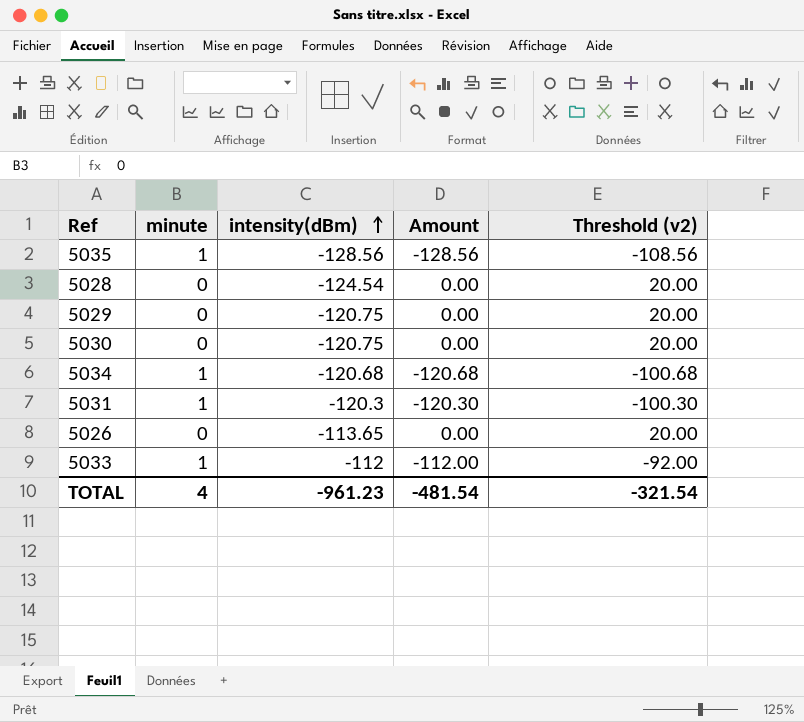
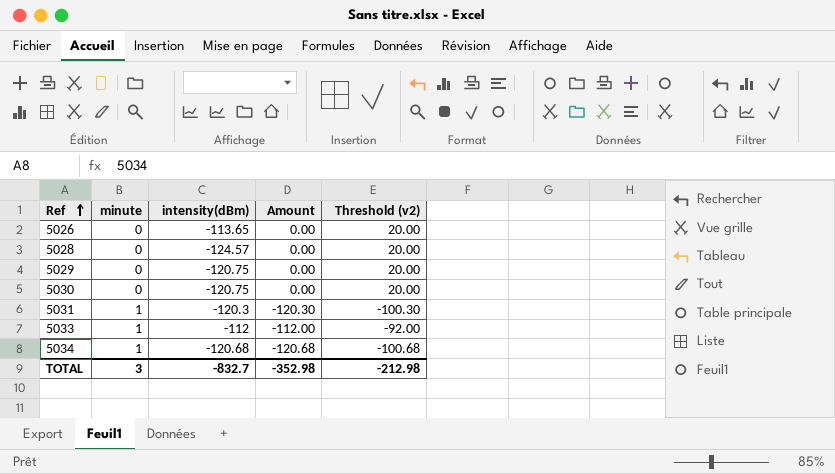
row order: intensity(dBm) ascending -> Ref ascending
row 5035: 1 | -128.56 | -128.56 | -108.56 -> none
5028 | intensity(dBm): -124.54 -> -124.57
TOTAL | minute: 4 -> 3
TOTAL | intensity(dBm): -961.23 -> -832.7
TOTAL | Amount: -481.54 -> -352.98
TOTAL | Threshold (v2): -321.54 -> -212.98

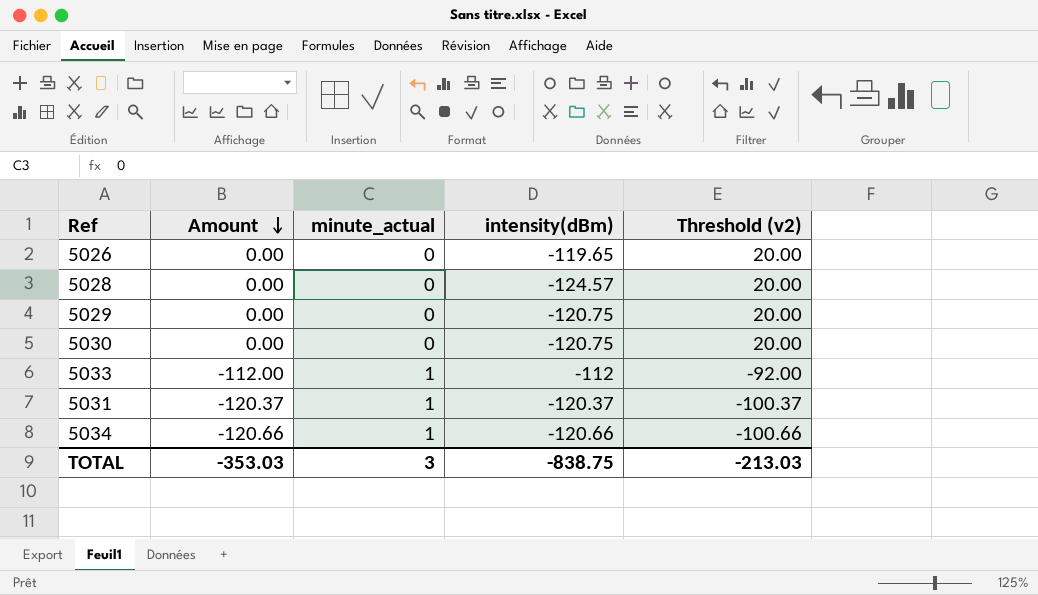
row order: Ref ascending -> Amount descending
column Amount | position: 4 -> 2
column name: minute -> minute_actual
5026 | intensity(dBm): -113.65 -> -119.65
5031 | Amount: -120.30 -> -120.37
5031 | intensity(dBm): -120.3 -> -120.37
5031 | Threshold (v2): -100.30 -> -100.37
5034 | Amount: -120.68 -> -120.66
5034 | intensity(dBm): -120.68 -> -120.66
5034 | Threshold (v2): -100.68 -> -100.66
TOTAL | Amount: -352.98 -> -353.03
TOTAL | intensity(dBm): -832.7 -> -838.75
TOTAL | Threshold (v2): -212.98 -> -213.03

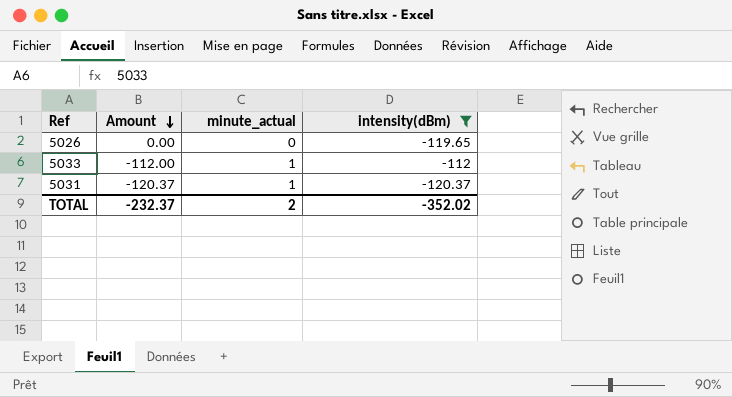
filter: none -> intensity(dBm) >= -120.37
column Threshold (v2) | formula: [Amount] + 20 -> none
TOTAL | Amount: -353.03 -> -232.37
TOTAL | minute_actual: 3 -> 2
TOTAL | intensity(dBm): -838.75 -> -352.02

